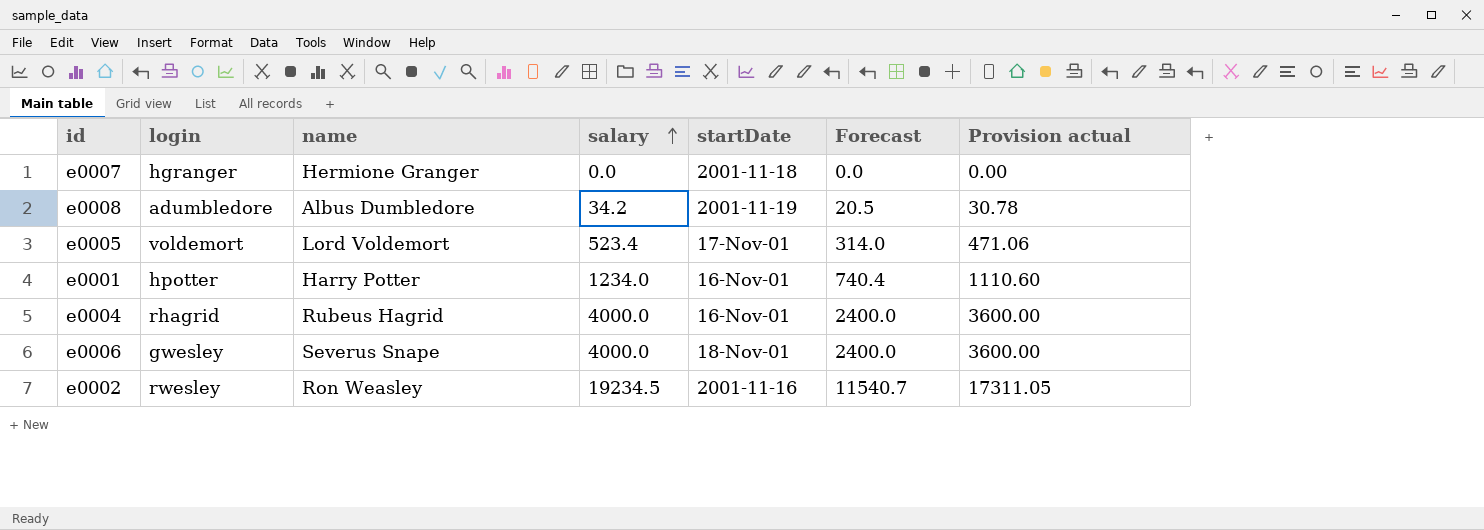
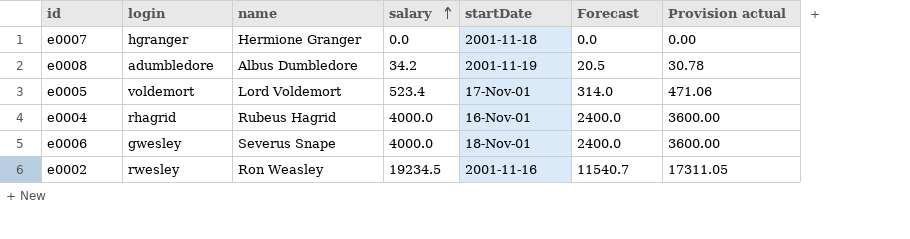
row e0001: hpotter | Harry Potter | 1234.0 | 16-Nov-01 | 740.4 | 1110.60 -> none

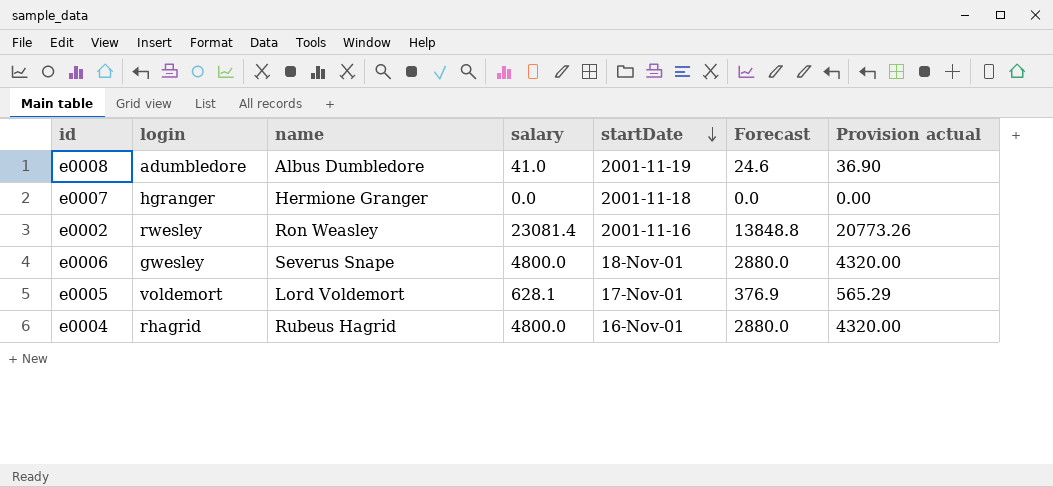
row order: salary ascending -> startDate descending
e0008 | salary: 34.2 -> 41.0
e0008 | Forecast: 20.5 -> 24.6
e0008 | Provision actual: 30.78 -> 36.90
e0002 | salary: 19234.5 -> 23081.4
e0002 | Forecast: 11540.7 -> 13848.8
e0002 | Provision actual: 17311.05 -> 20773.26
e0006 | salary: 4000.0 -> 4800.0
e0006 | Forecast: 2400.0 -> 2880.0
e0006 | Provision actual: 3600.00 -> 4320.00
e0005 | salary: 523.4 -> 628.1
e0005 | Forecast: 314.0 -> 376.9
e0005 | Provision actual: 471.06 -> 565.29
e0004 | salary: 4000.0 -> 4800.0
e0004 | Forecast: 2400.0 -> 2880.0
e0004 | Provision actual: 3600.00 -> 4320.00

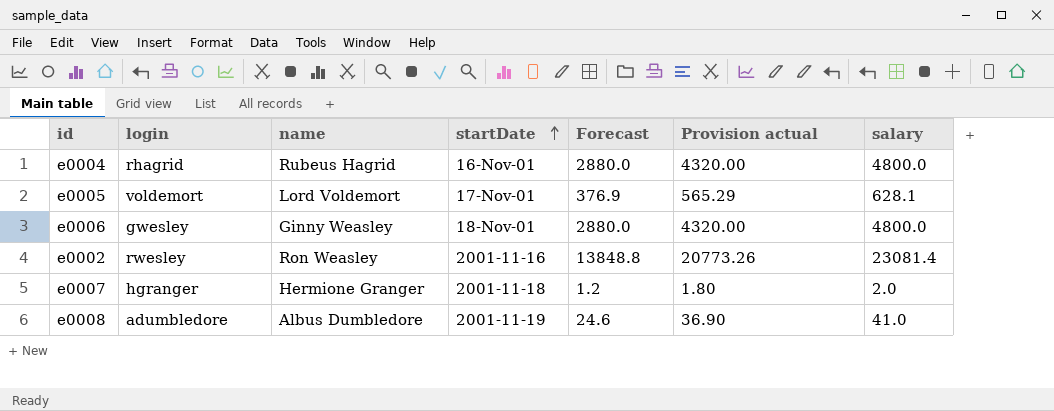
row order: startDate descending -> startDate ascending
column salary | position: 4 -> 7
e0006 | name: Severus Snape -> Ginny Weasley
e0007 | Forecast: 0.0 -> 1.2
e0007 | Provision actual: 0.00 -> 1.80
e0007 | salary: 0.0 -> 2.0

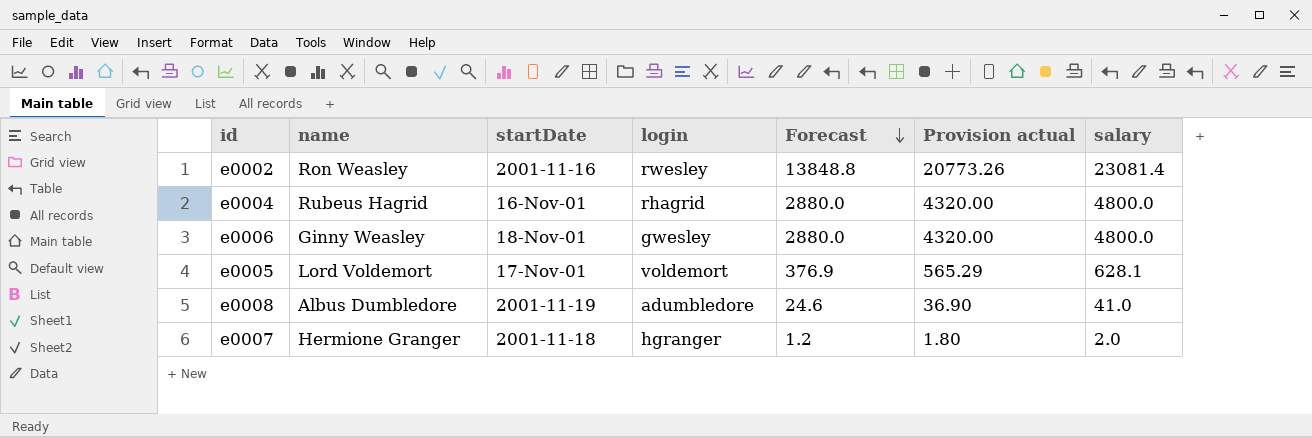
row order: startDate ascending -> Forecast descending
column login | position: 2 -> 4

